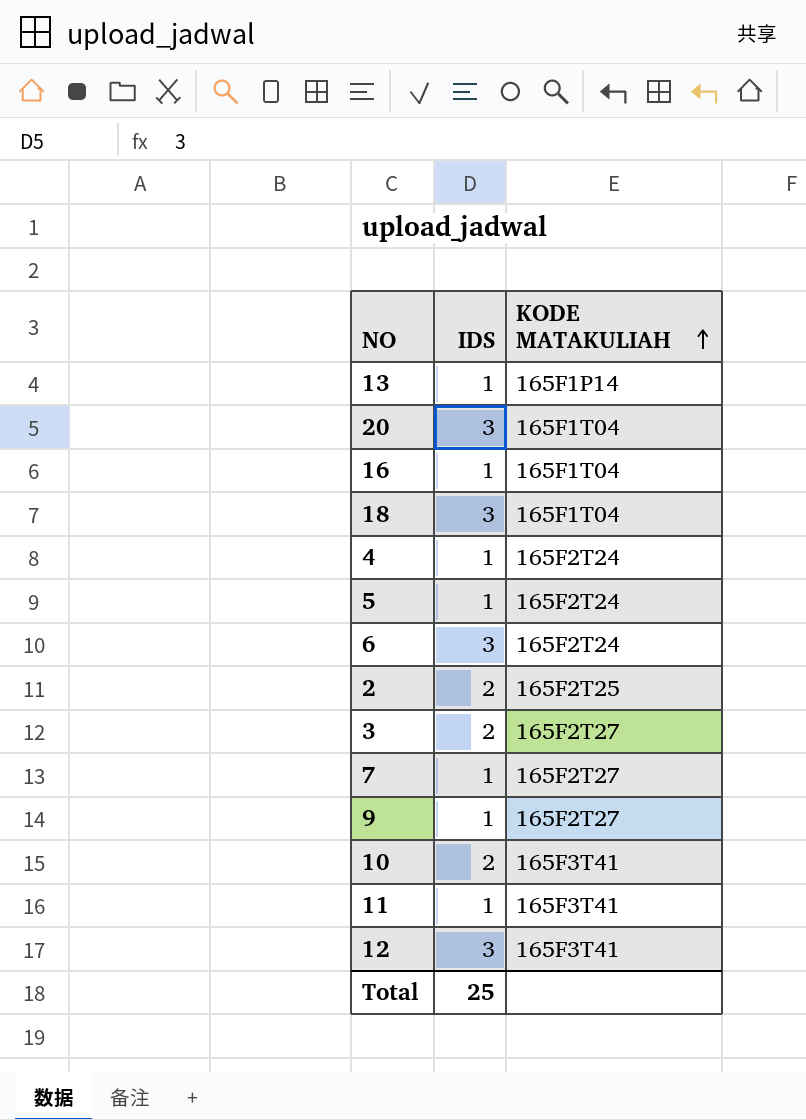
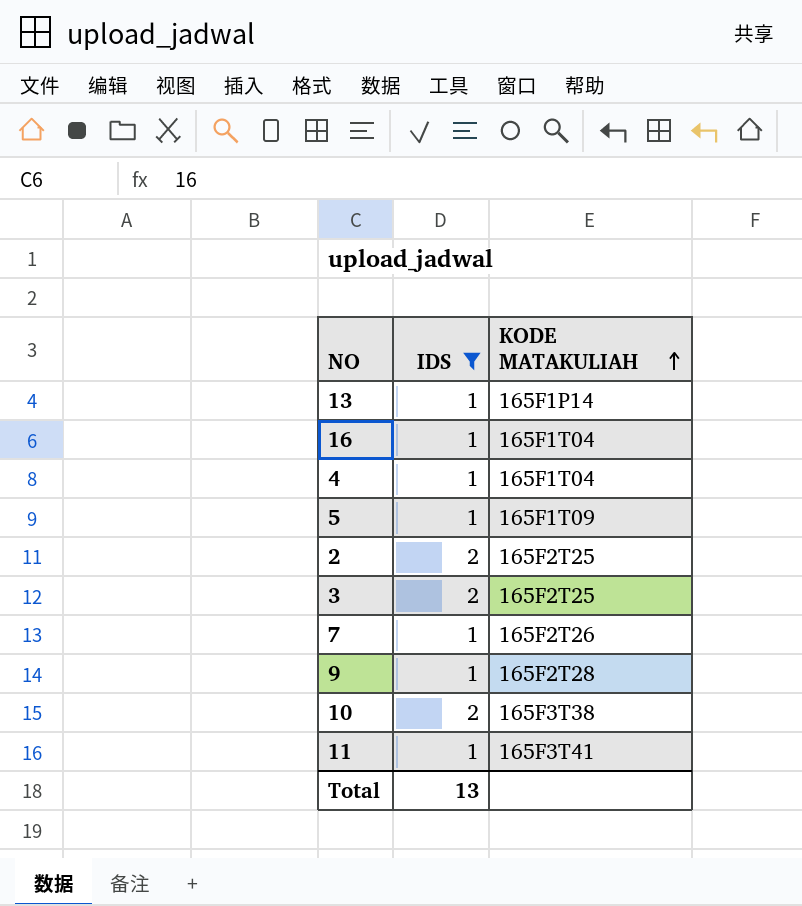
filter: none -> IDS != 3
4 | KODE MATAKULIAH: 165F2T24 -> 165F1T04
5 | KODE MATAKULIAH: 165F2T24 -> 165F1T09
3 | KODE MATAKULIAH: 165F2T27 -> 165F2T25
7 | KODE MATAKULIAH: 165F2T27 -> 165F2T26
9 | KODE MATAKULIAH: 165F2T27 -> 165F2T28
10 | KODE MATAKULIAH: 165F3T41 -> 165F3T38
Total | IDS: 25 -> 13

